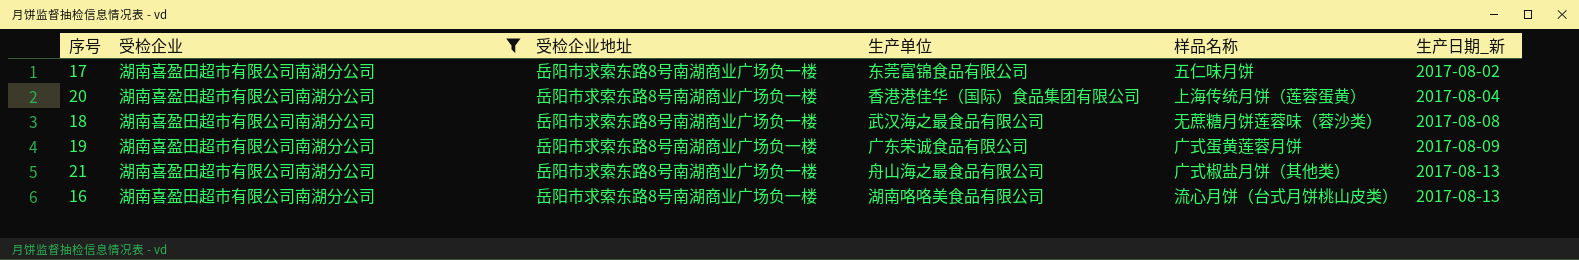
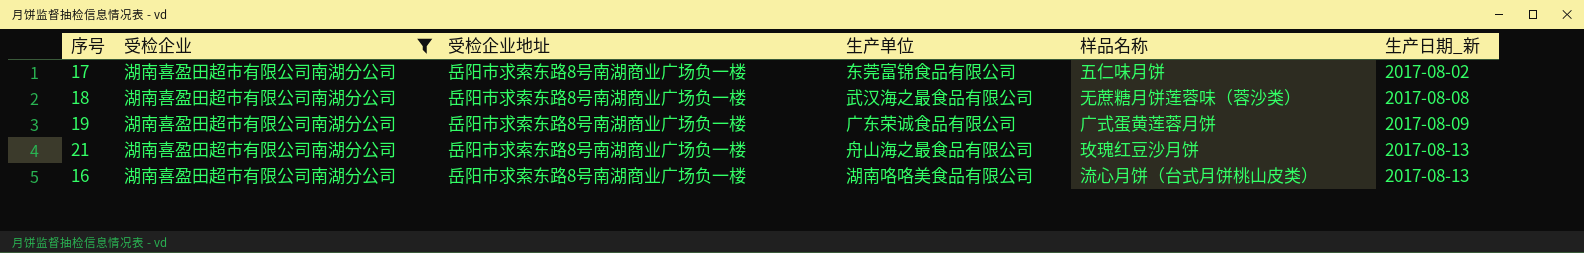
row 20: 湖南喜盈田超市有限公司南湖分公司 | 岳阳市求索东路8号南湖商业广场负一楼 | 香港港佳华（国际）食品集团有限公司 | 上海传统月饼（莲蓉蛋黄） | 2017-08-04 -> none
21 | 样品名称: 广式椒盐月饼（其他类） -> 玫瑰红豆沙月饼

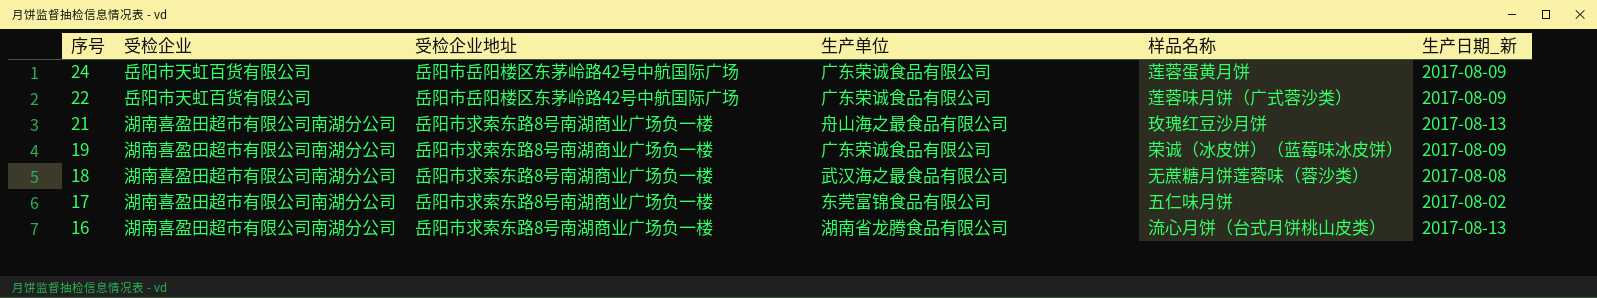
filter: 受检企业 = 湖南喜盈田超市有限公司南湖分公司 -> none
row order: 生产日期_新 ascending -> 序号 descending
19 | 样品名称: 广式蛋黄莲蓉月饼 -> 荣诚（冰皮饼）（蓝莓味冰皮饼）
16 | 生产单位: 湖南咯咯美食品有限公司 -> 湖南省龙腾食品有限公司

